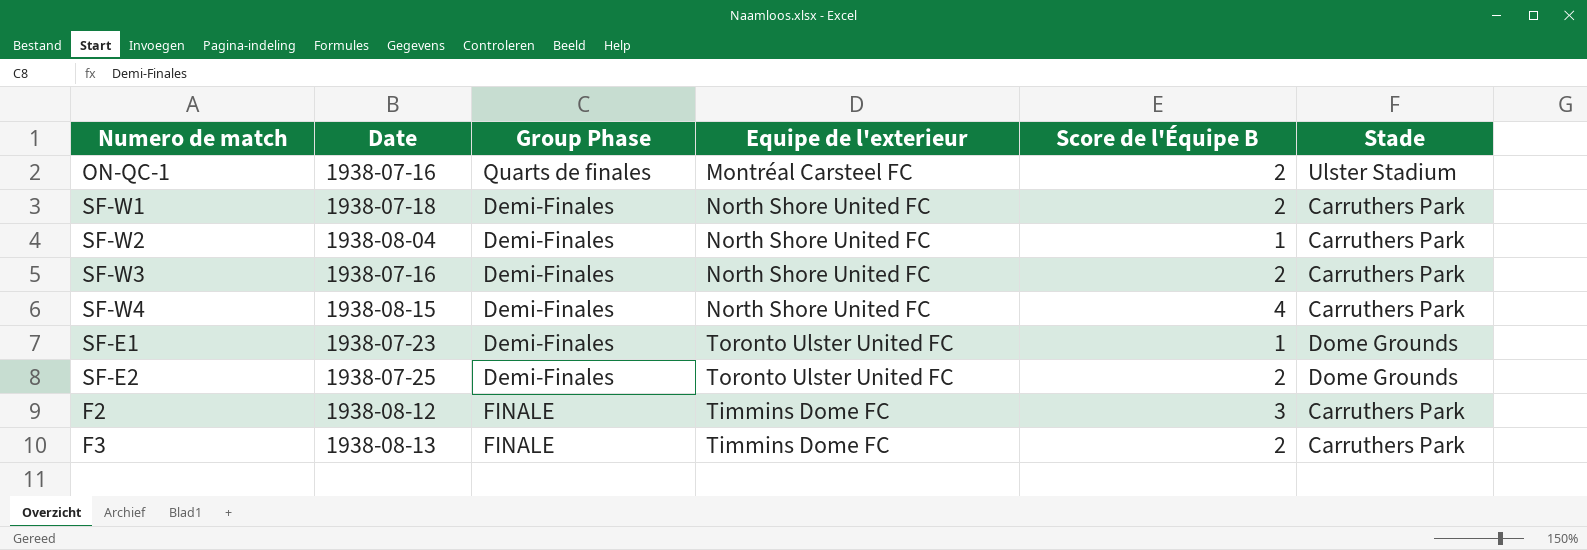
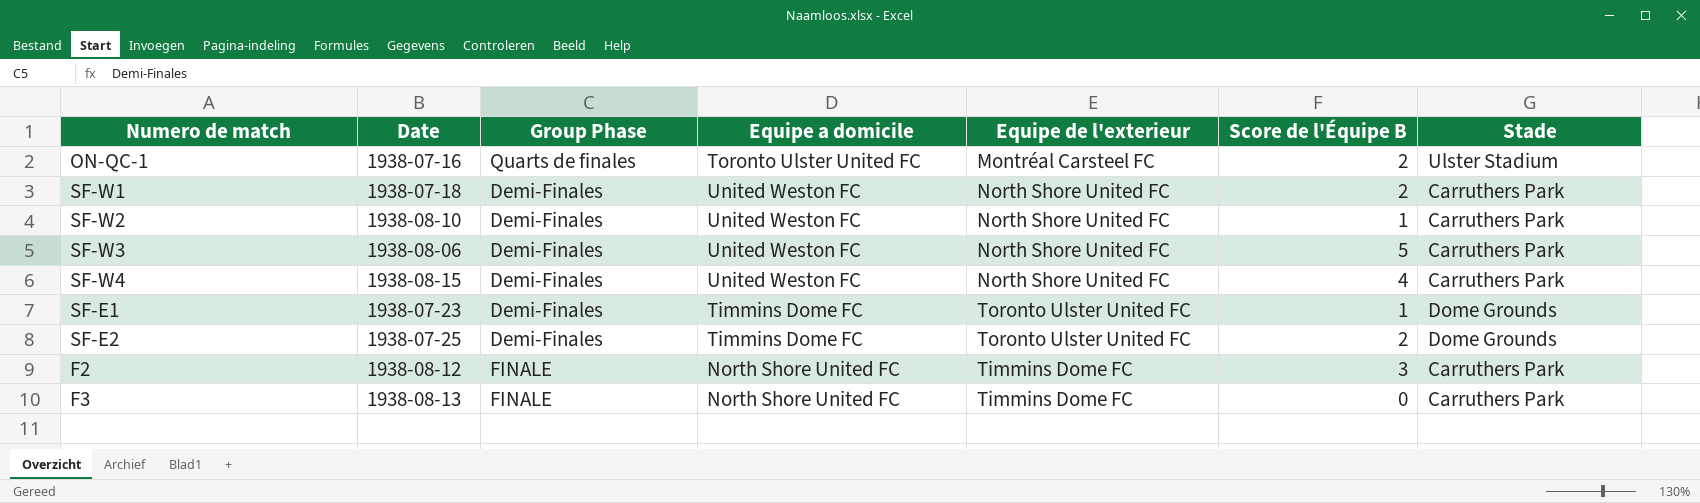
column Equipe a domicile | position: none -> 4
SF-W2 | Date: 1938-08-04 -> 1938-08-10
SF-W3 | Date: 1938-07-16 -> 1938-08-06
SF-W3 | Score de l'Équipe B: 2 -> 5
F3 | Score de l'Équipe B: 2 -> 0

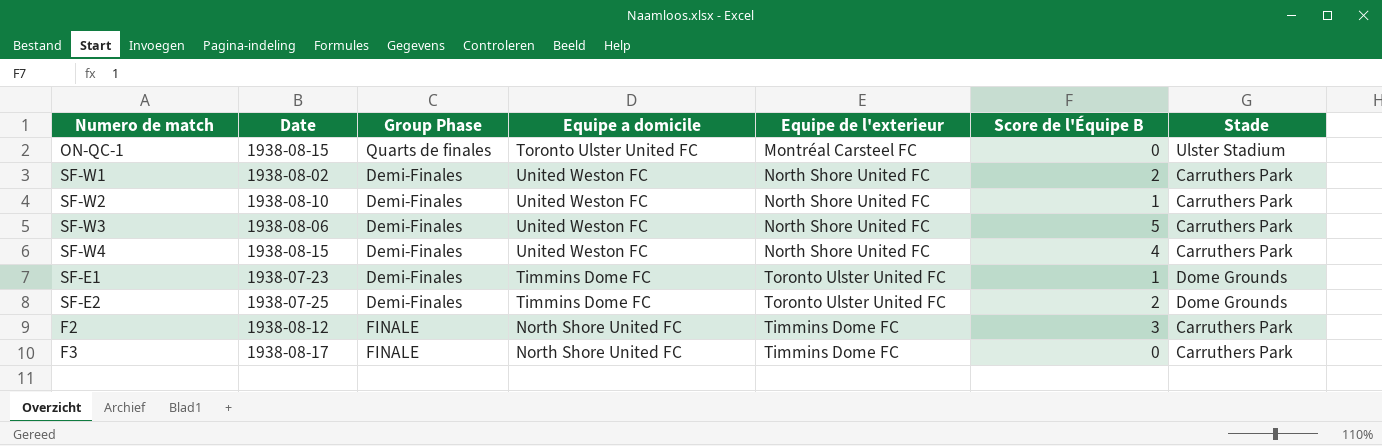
ON-QC-1 | Date: 1938-07-16 -> 1938-08-15
ON-QC-1 | Score de l'Équipe B: 2 -> 0
SF-W1 | Date: 1938-07-18 -> 1938-08-02
F3 | Date: 1938-08-13 -> 1938-08-17

